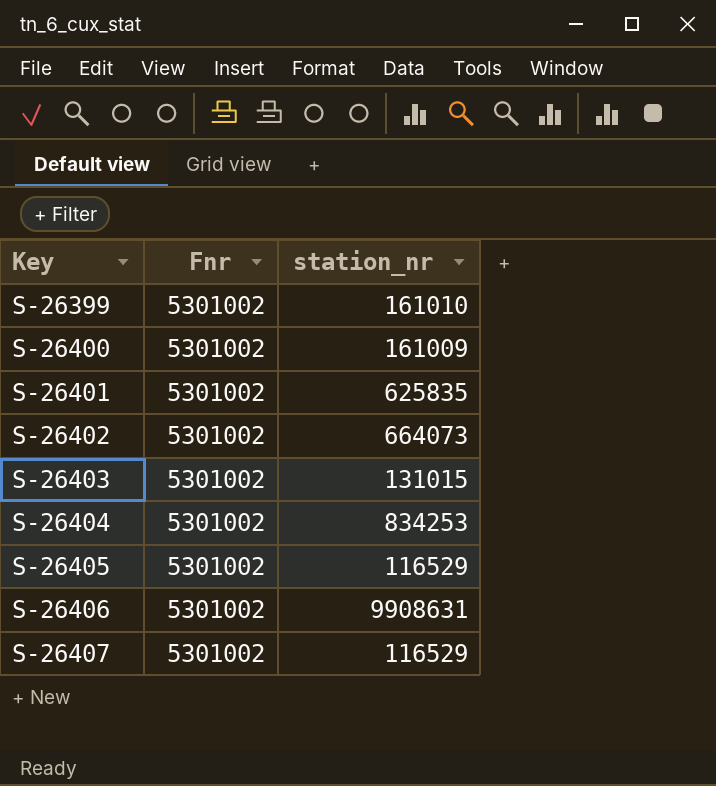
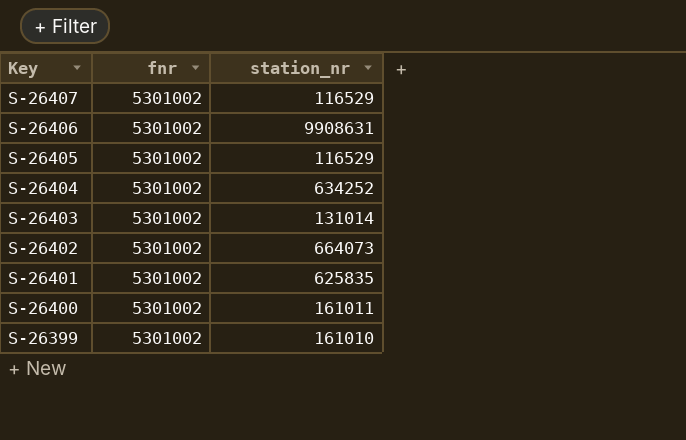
row order: Key ascending -> Key descending
column name: Fnr -> fnr
S-26404 | station_nr: 834253 -> 634252
S-26403 | station_nr: 131015 -> 131014
S-26400 | station_nr: 161009 -> 161011

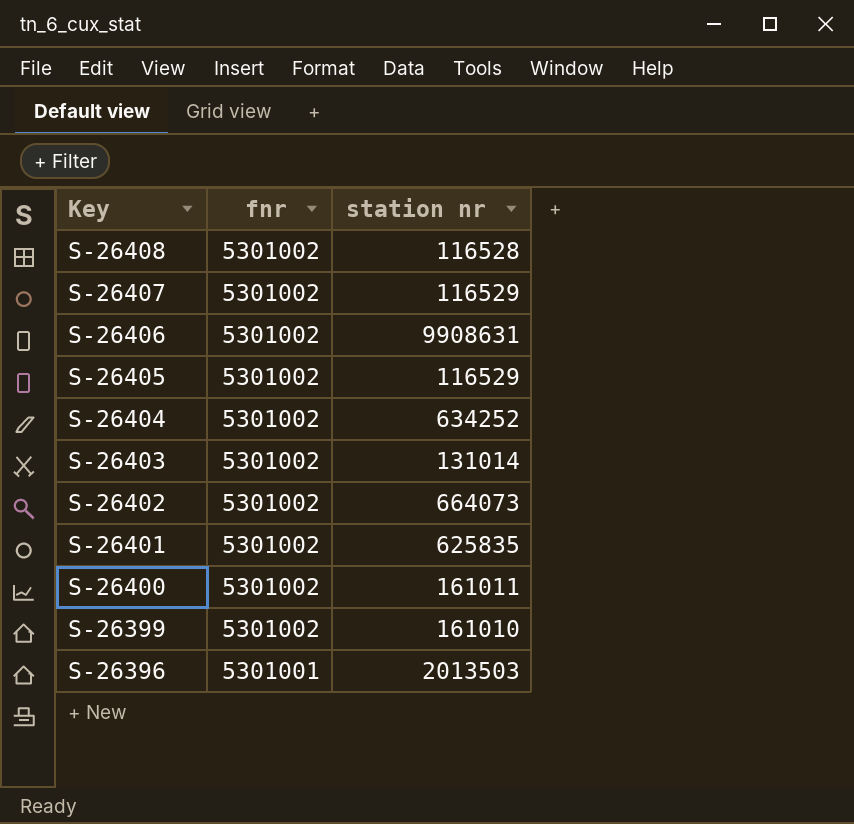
column name: station_nr -> station nr
row S-26408: none -> 5301002 | 116528
row S-26396: none -> 5301001 | 2013503

